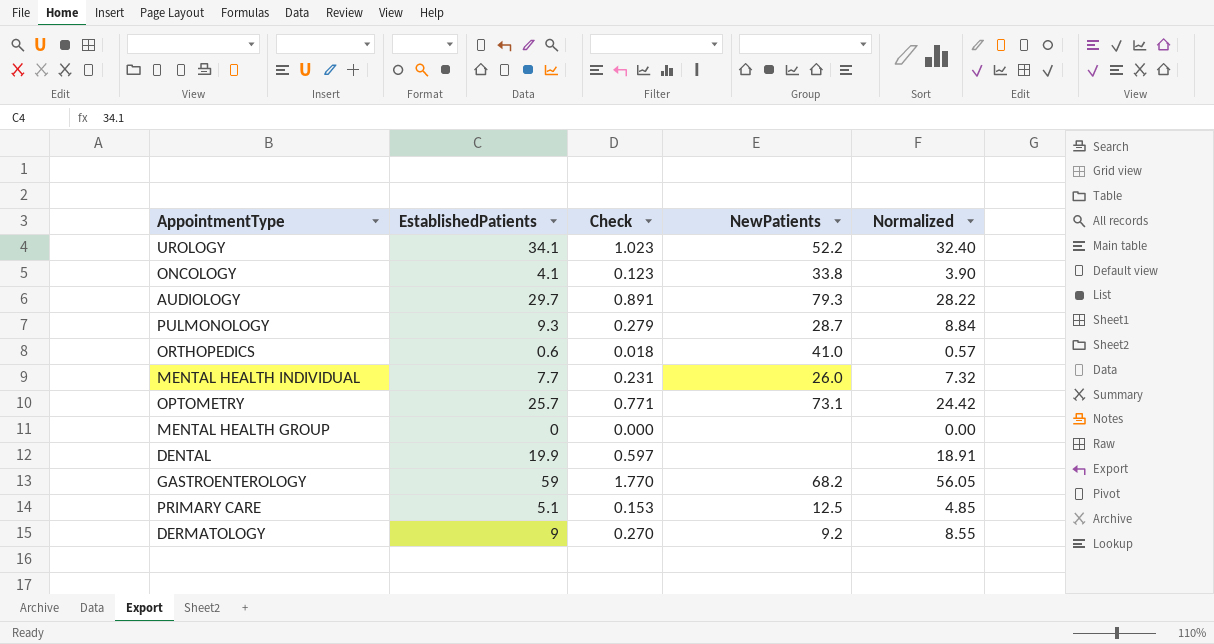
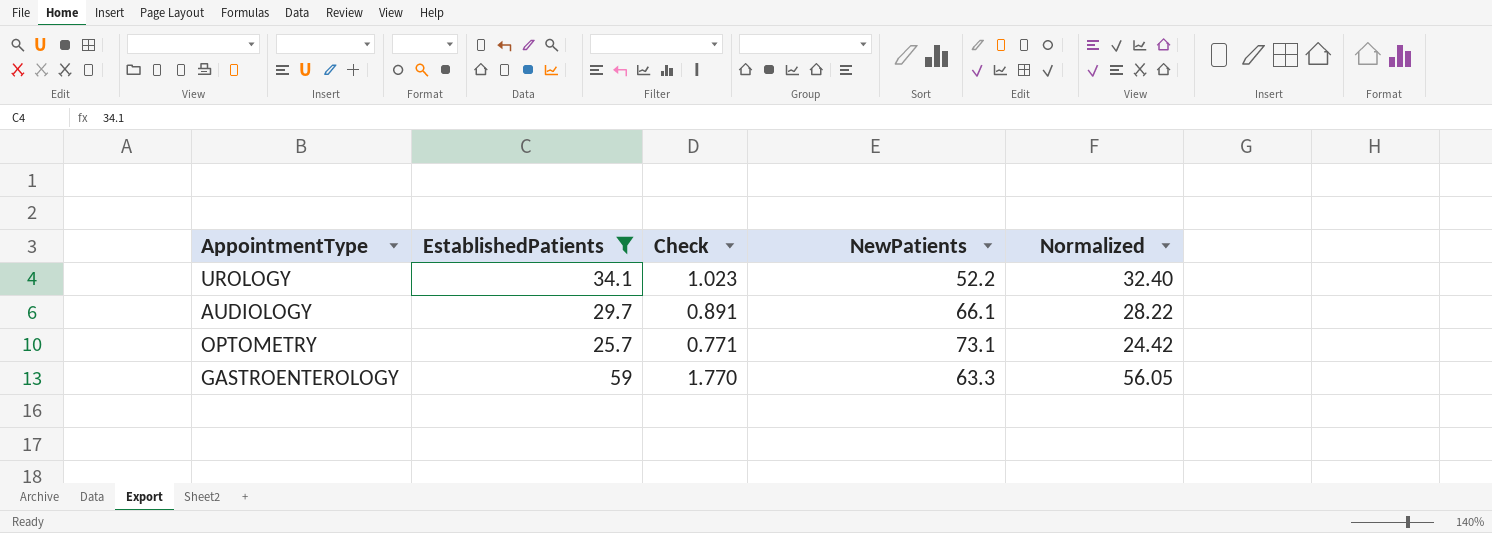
filter: none -> EstablishedPatients >= 25.7
AUDIOLOGY | NewPatients: 79.3 -> 66.1
GASTROENTEROLOGY | NewPatients: 68.2 -> 63.3

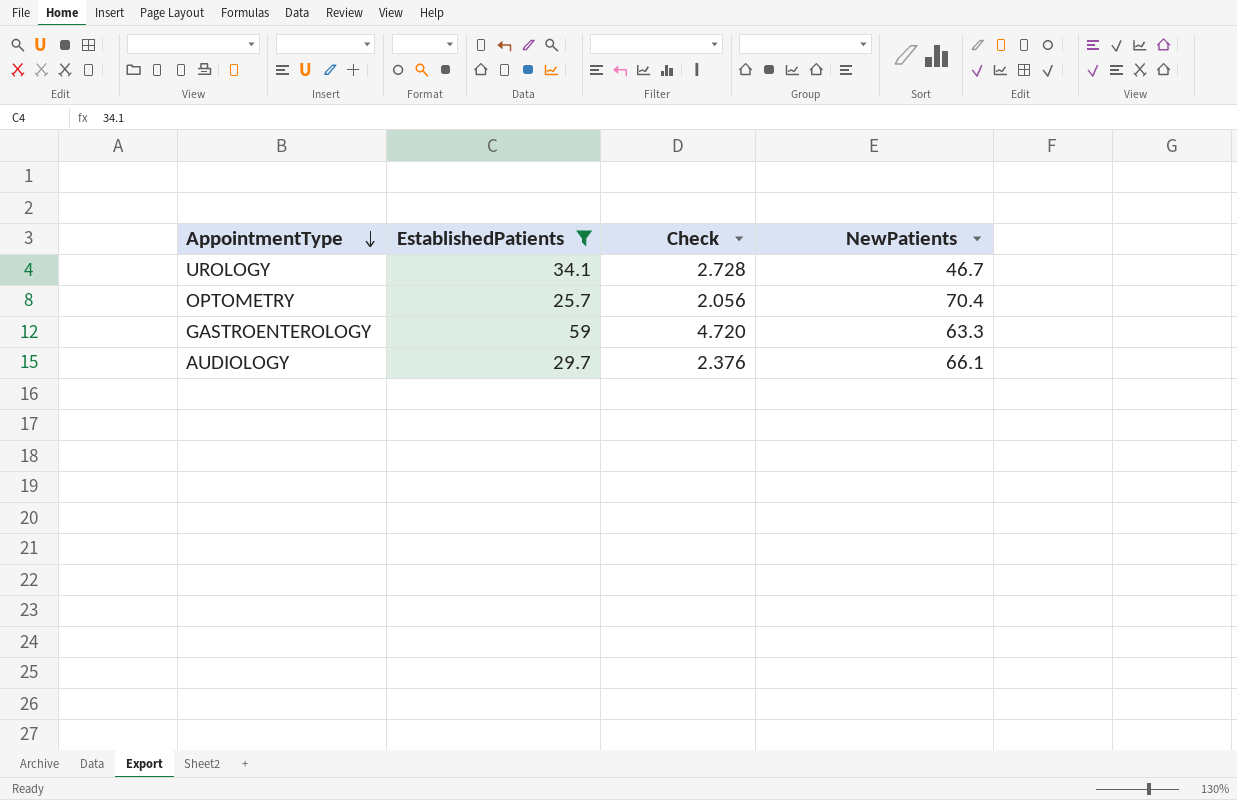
row order: none -> AppointmentType descending
column Normalized | formula: [EstablishedPatients] * 0.95 -> none
column Check | formula: [EstablishedPatients] * 0.03 -> [EstablishedPatients] * 0.08
UROLOGY | NewPatients: 52.2 -> 46.7
OPTOMETRY | NewPatients: 73.1 -> 70.4

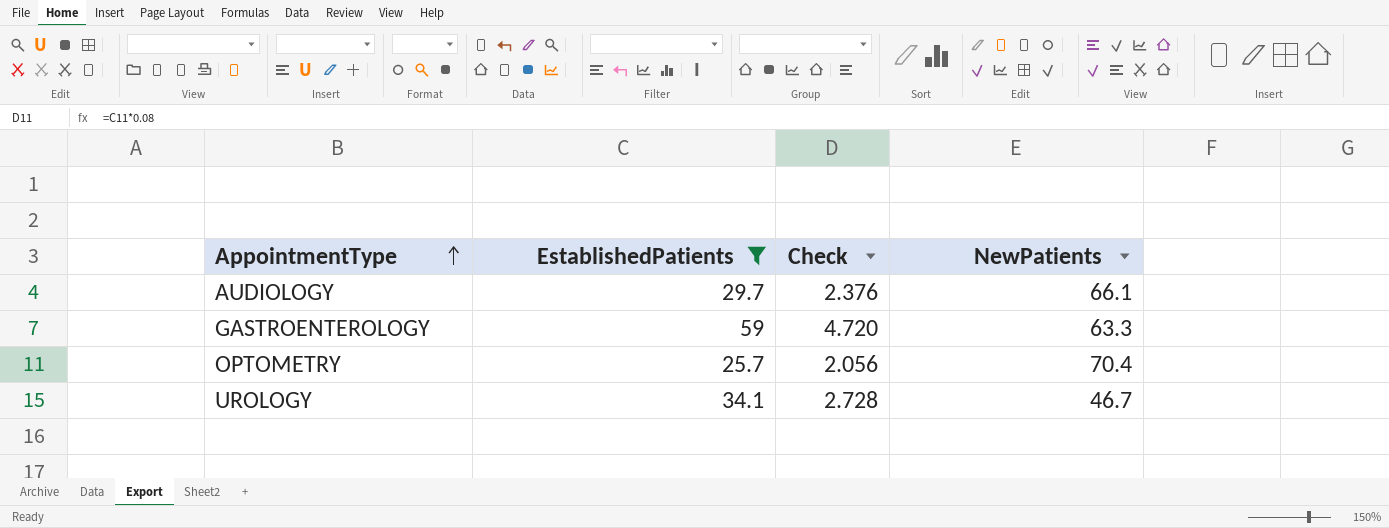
row order: AppointmentType descending -> AppointmentType ascending

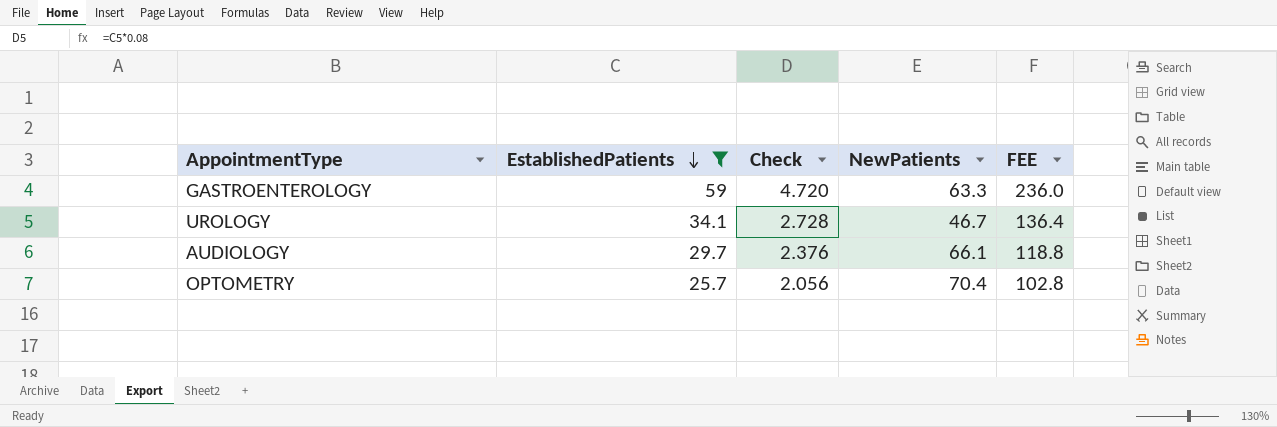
row order: AppointmentType ascending -> EstablishedPatients descending
column FEE | formula: none -> [EstablishedPatients] * 4

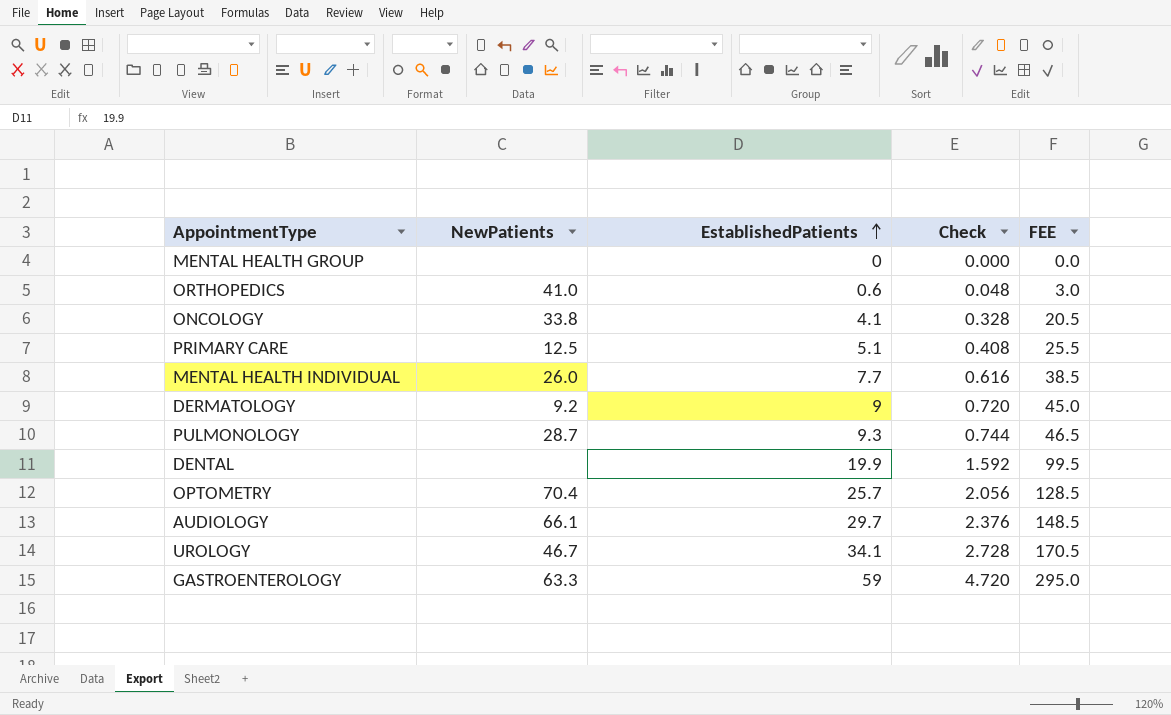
filter: EstablishedPatients >= 25.7 -> none
row order: EstablishedPatients descending -> EstablishedPatients ascending
column NewPatients | position: 4 -> 2
column FEE | formula: [EstablishedPatients] * 4 -> [EstablishedPatients] * 5

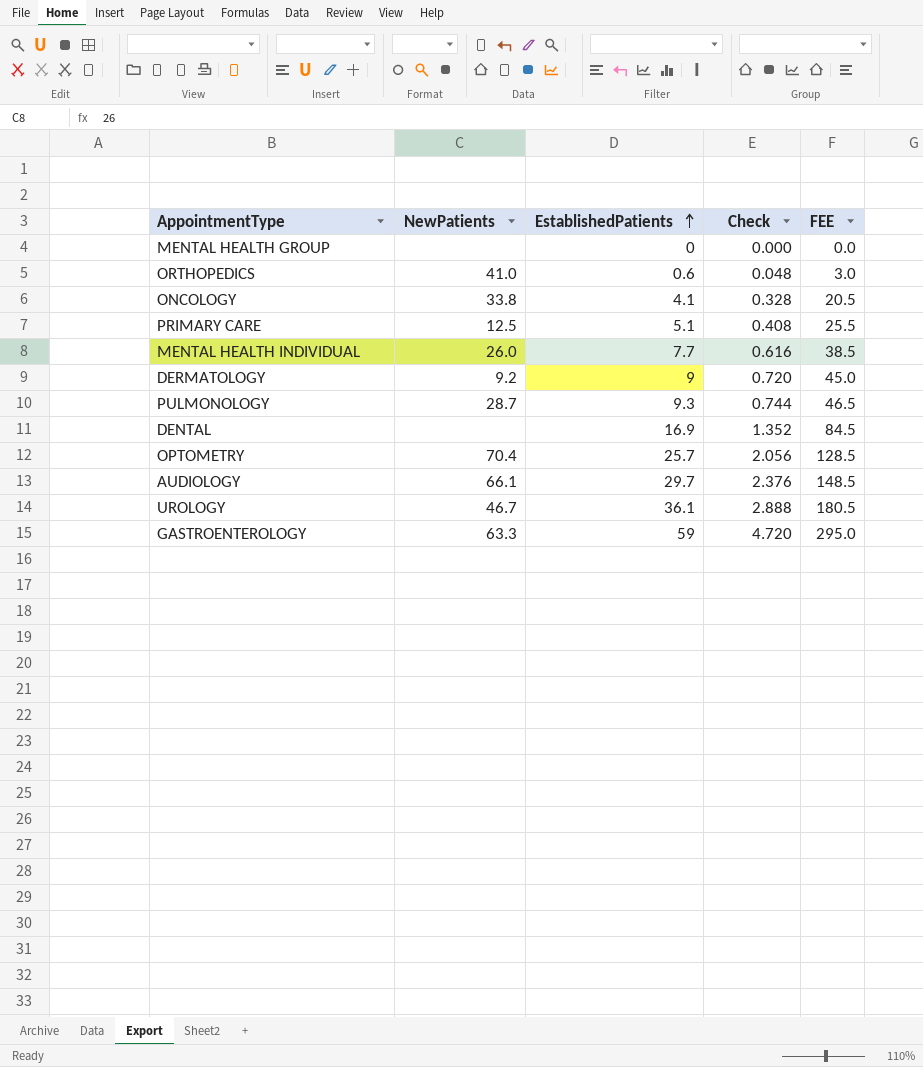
DENTAL | EstablishedPatients: 19.9 -> 16.9
DENTAL | Check: 1.592 -> 1.352
DENTAL | FEE: 99.5 -> 84.5
UROLOGY | EstablishedPatients: 34.1 -> 36.1
UROLOGY | Check: 2.728 -> 2.888
UROLOGY | FEE: 170.5 -> 180.5

